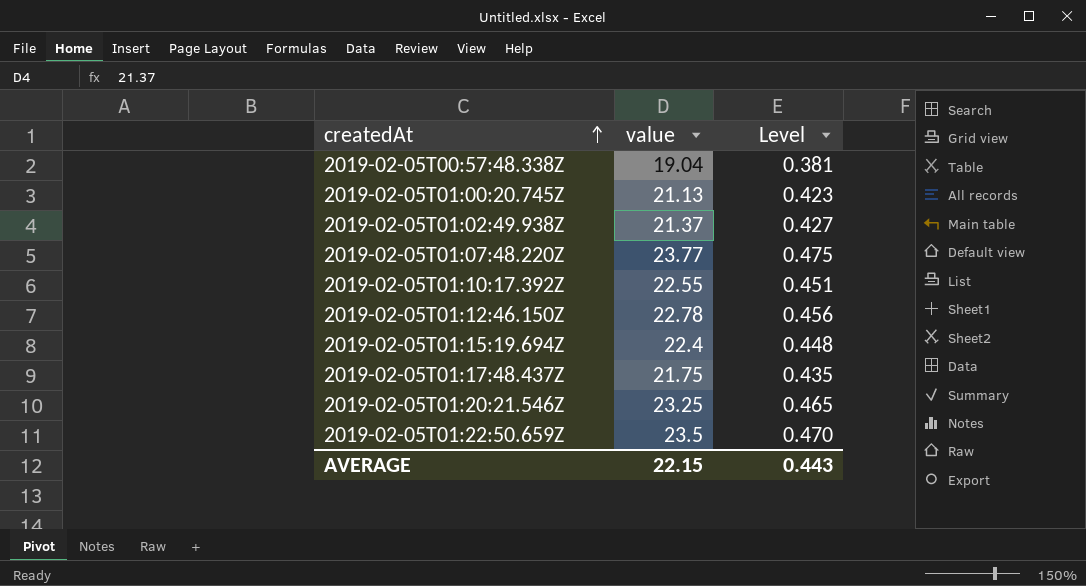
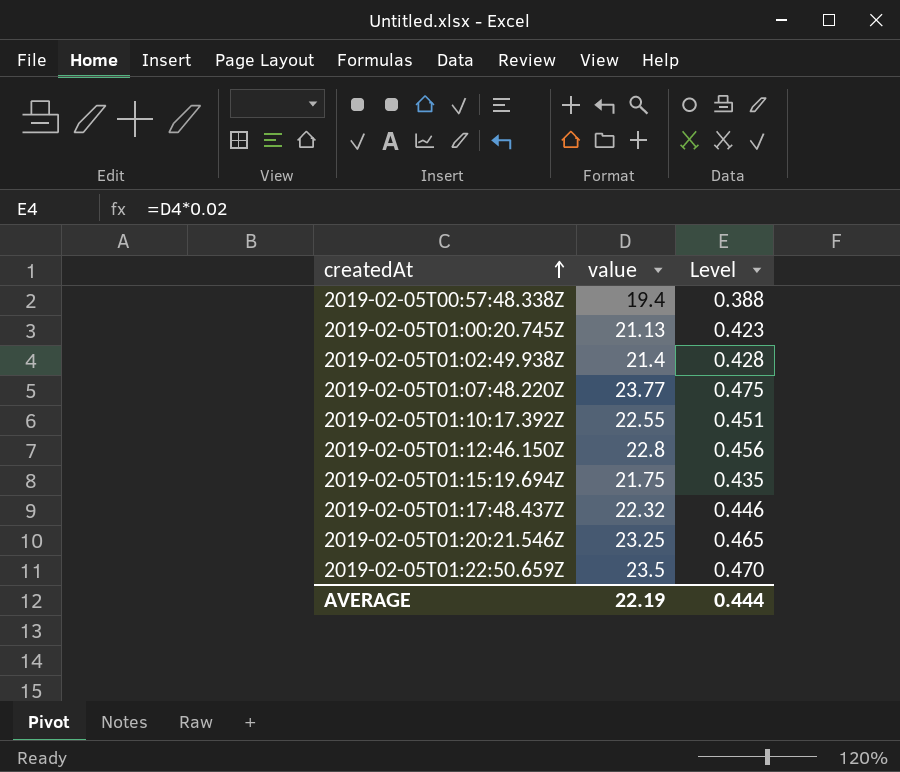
2019-02-05T00:57:48.338Z | value: 19.04 -> 19.4
2019-02-05T00:57:48.338Z | Level: 0.381 -> 0.388
2019-02-05T01:02:49.938Z | value: 21.37 -> 21.4
2019-02-05T01:02:49.938Z | Level: 0.427 -> 0.428
2019-02-05T01:12:46.150Z | value: 22.78 -> 22.8
2019-02-05T01:15:19.694Z | value: 22.4 -> 21.75
2019-02-05T01:15:19.694Z | Level: 0.448 -> 0.435
2019-02-05T01:17:48.437Z | value: 21.75 -> 22.32
2019-02-05T01:17:48.437Z | Level: 0.435 -> 0.446
AVERAGE | value: 22.15 -> 22.19
AVERAGE | Level: 0.443 -> 0.444

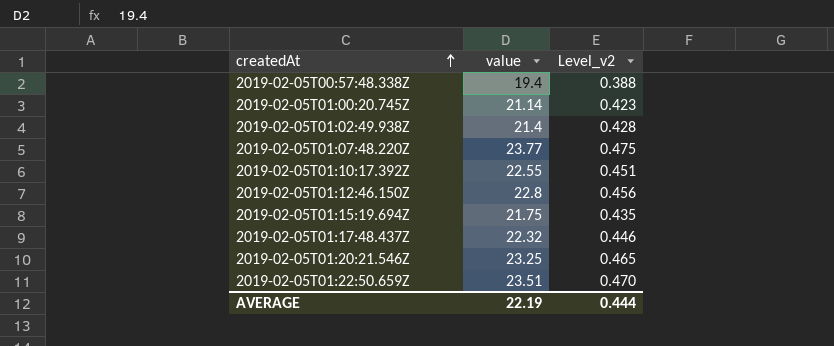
column name: Level -> Level_v2
2019-02-05T01:00:20.745Z | value: 21.13 -> 21.14
2019-02-05T01:22:50.659Z | value: 23.5 -> 23.51

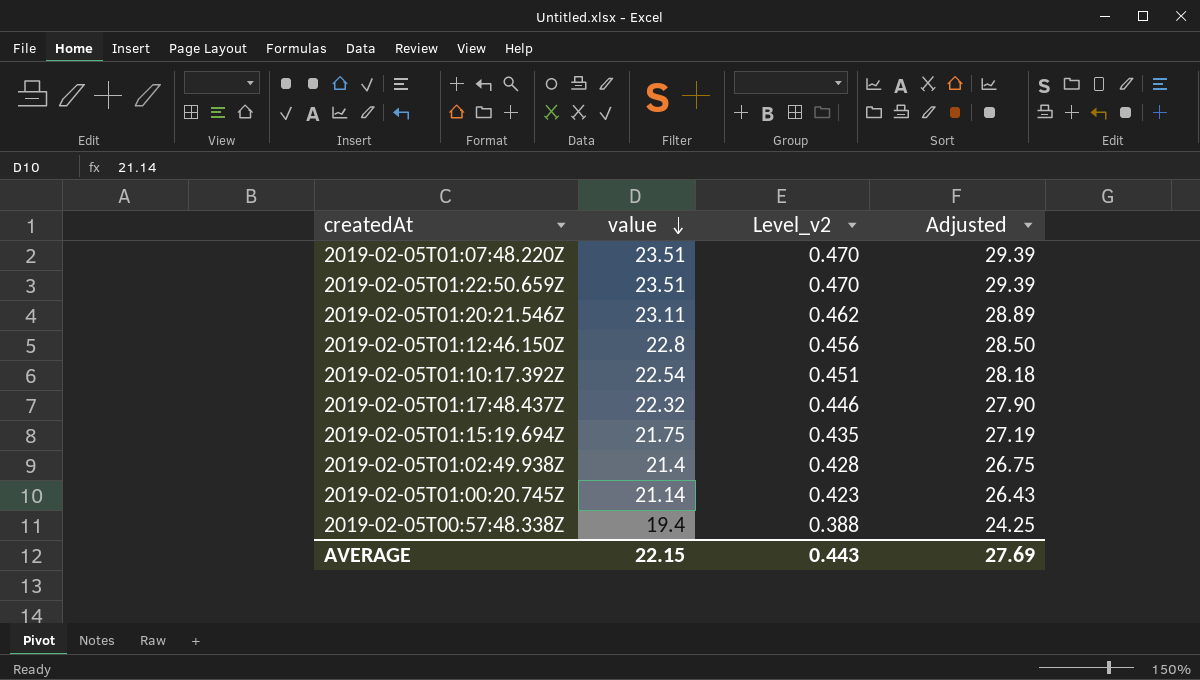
row order: createdAt ascending -> value descending
column Adjusted | formula: none -> [value] * 1.25
2019-02-05T01:07:48.220Z | value: 23.77 -> 23.51
2019-02-05T01:07:48.220Z | Level_v2: 0.475 -> 0.470
2019-02-05T01:20:21.546Z | value: 23.25 -> 23.11
2019-02-05T01:20:21.546Z | Level_v2: 0.465 -> 0.462
2019-02-05T01:10:17.392Z | value: 22.55 -> 22.54
AVERAGE | value: 22.19 -> 22.15
AVERAGE | Level_v2: 0.444 -> 0.443

